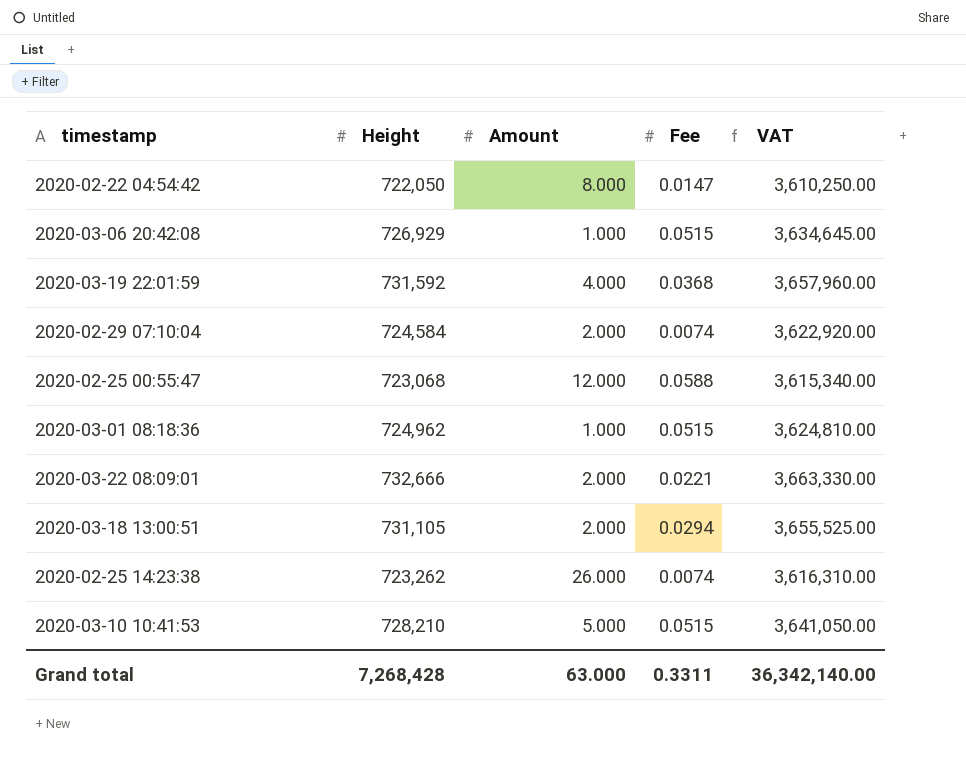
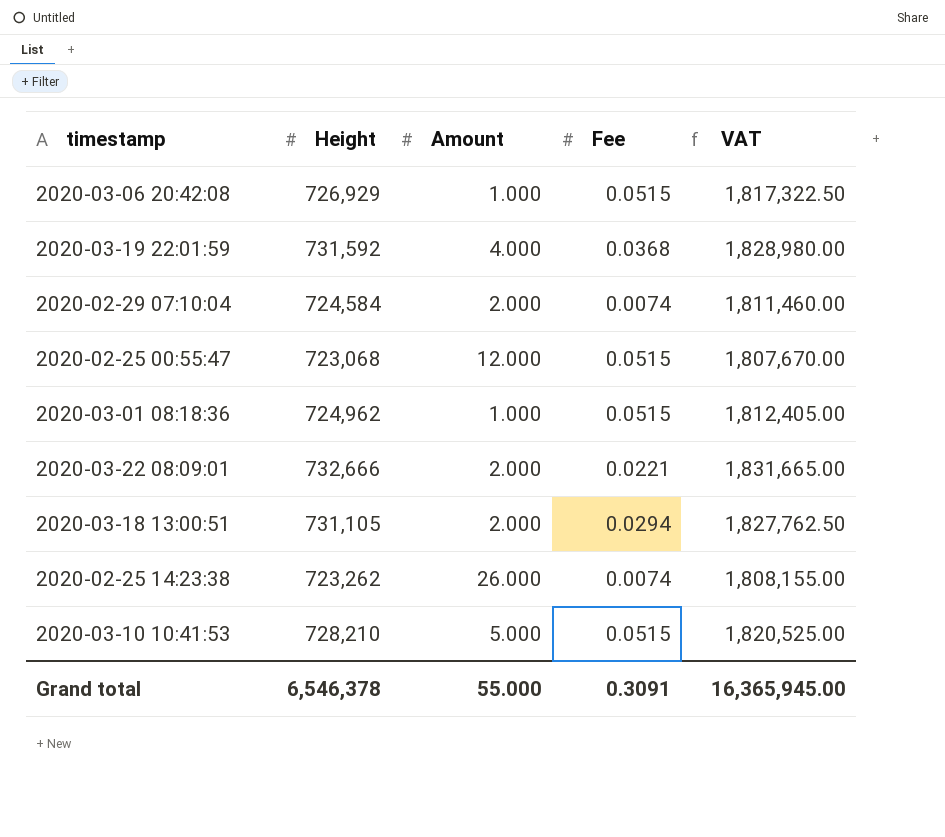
column VAT | formula: [Height] * 5 -> [Height] * 2.5
row 2020-02-22 04:54:42: 722,050 | 8.000 | 0.0147 | 3,610,250.00 -> none
2020-02-25 00:55:47 | Fee: 0.0588 -> 0.0515
Grand total | Height: 7,268,428 -> 6,546,378
Grand total | Amount: 63.000 -> 55.000
Grand total | Fee: 0.3311 -> 0.3091
Grand total | VAT: 36,342,140.00 -> 16,365,945.00

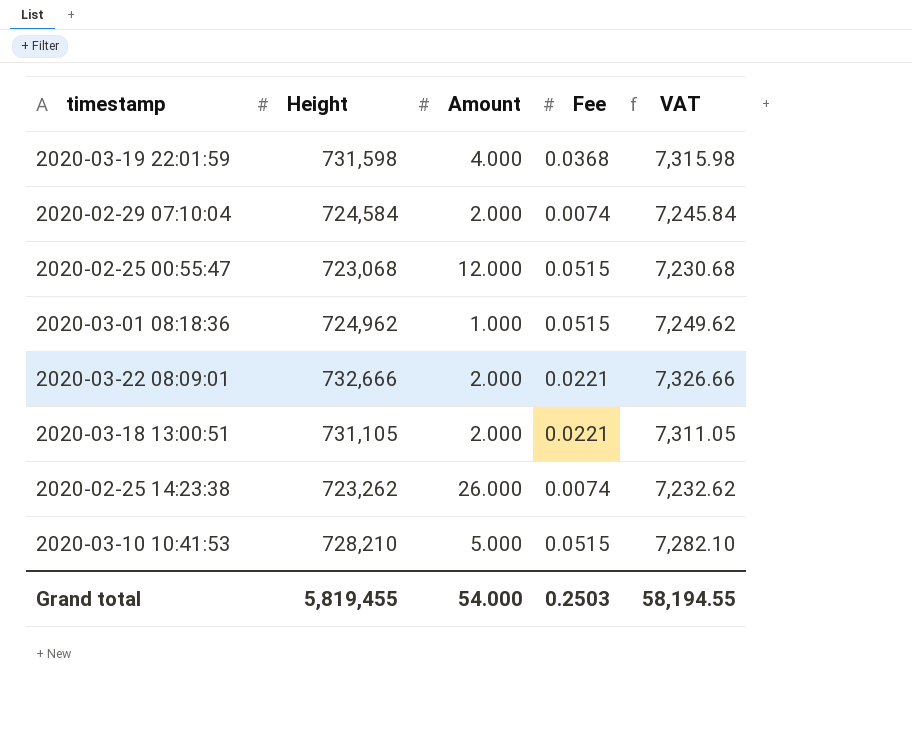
column VAT | formula: [Height] * 2.5 -> [Height] * 0.01
row 2020-03-06 20:42:08: 726,929 | 1.000 | 0.0515 | 1,817,322.50 -> none
2020-03-19 22:01:59 | Height: 731,592 -> 731,598
2020-03-18 13:00:51 | Fee: 0.0294 -> 0.0221
Grand total | Height: 6,546,378 -> 5,819,455
Grand total | Amount: 55.000 -> 54.000
Grand total | Fee: 0.3091 -> 0.2503
Grand total | VAT: 16,365,945.00 -> 58,194.55

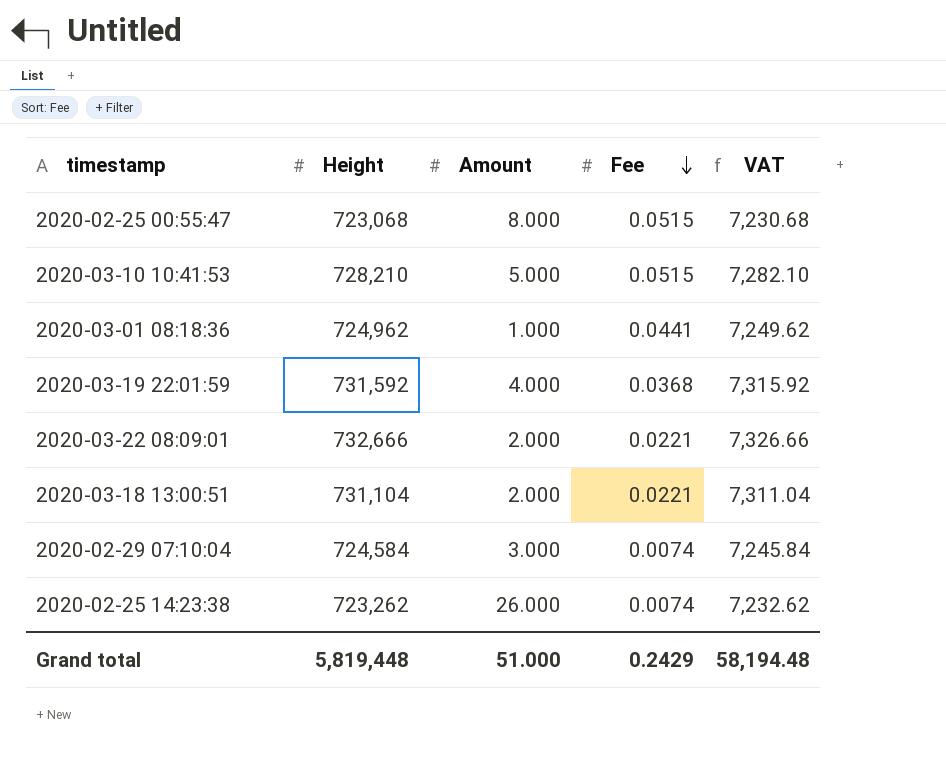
row order: none -> Fee descending
2020-02-25 00:55:47 | Amount: 12.000 -> 8.000
2020-03-01 08:18:36 | Fee: 0.0515 -> 0.0441
2020-03-19 22:01:59 | Height: 731,598 -> 731,592
2020-03-19 22:01:59 | VAT: 7,315.98 -> 7,315.92
2020-03-18 13:00:51 | Height: 731,105 -> 731,104
2020-03-18 13:00:51 | VAT: 7,311.05 -> 7,311.04
2020-02-29 07:10:04 | Amount: 2.000 -> 3.000
Grand total | Height: 5,819,455 -> 5,819,448
Grand total | Amount: 54.000 -> 51.000
Grand total | Fee: 0.2503 -> 0.2429
Grand total | VAT: 58,194.55 -> 58,194.48

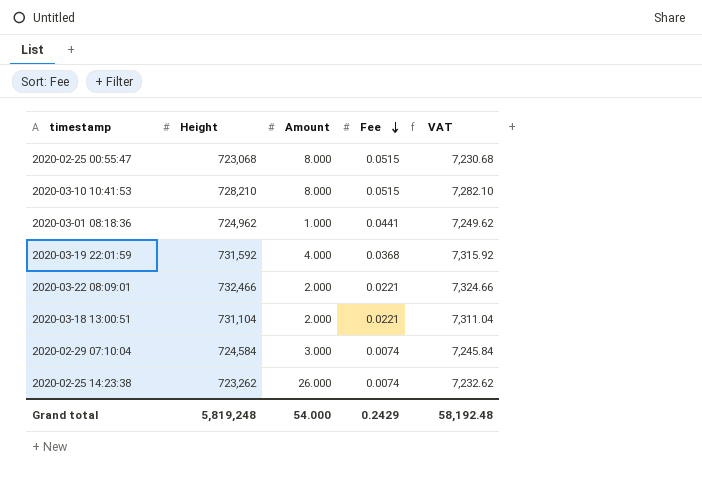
2020-03-10 10:41:53 | Amount: 5.000 -> 8.000
2020-03-22 08:09:01 | Height: 732,666 -> 732,466
2020-03-22 08:09:01 | VAT: 7,326.66 -> 7,324.66
Grand total | Height: 5,819,448 -> 5,819,248
Grand total | Amount: 51.000 -> 54.000
Grand total | VAT: 58,194.48 -> 58,192.48

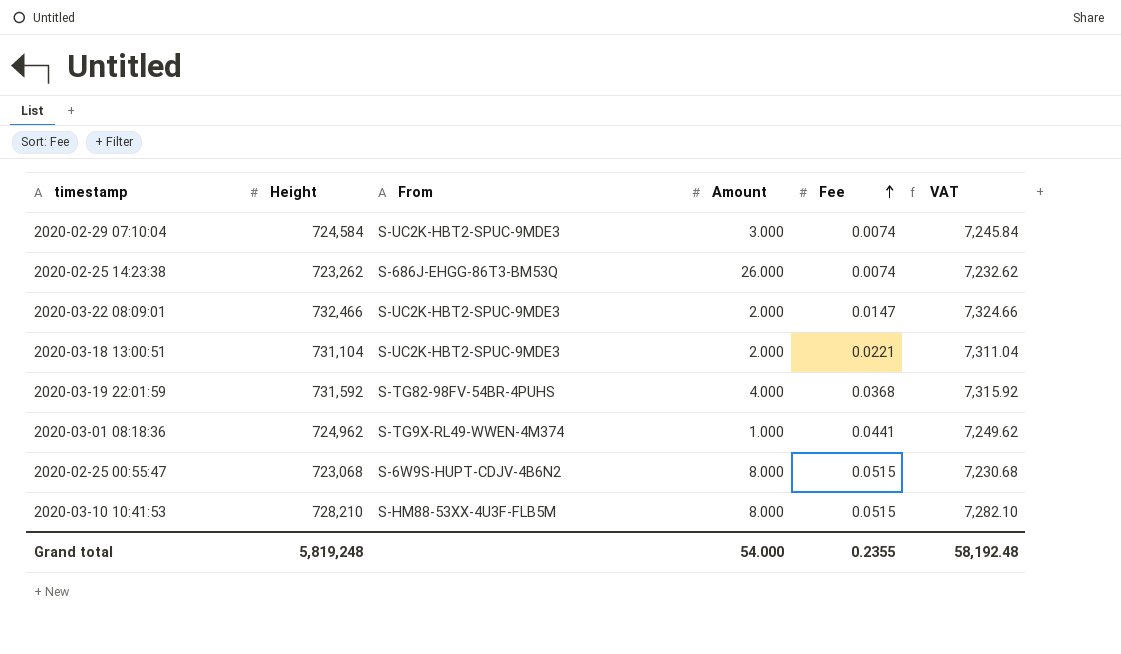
row order: Fee descending -> Fee ascending
column From | position: none -> 3
2020-03-22 08:09:01 | Fee: 0.0221 -> 0.0147
Grand total | Fee: 0.2429 -> 0.2355

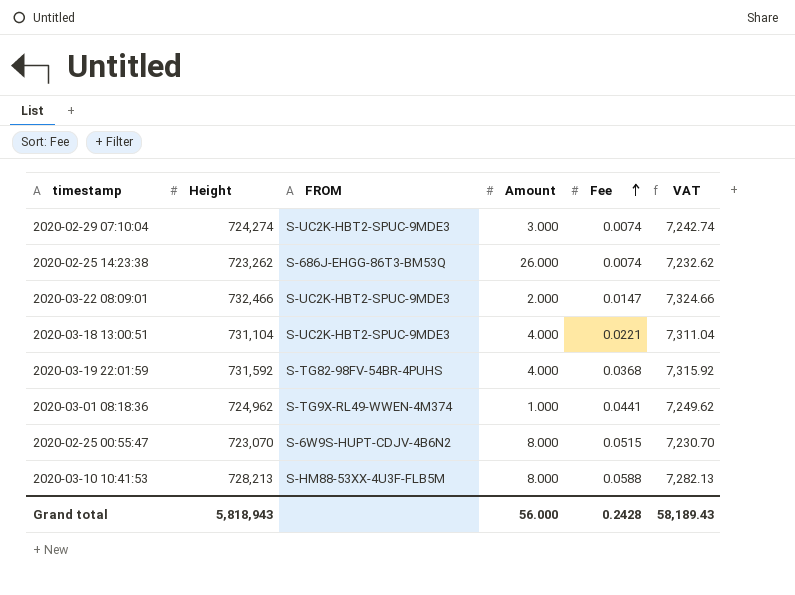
column name: From -> FROM
2020-02-29 07:10:04 | Height: 724,584 -> 724,274
2020-02-29 07:10:04 | VAT: 7,245.84 -> 7,242.74
2020-03-18 13:00:51 | Amount: 2.000 -> 4.000
2020-02-25 00:55:47 | Height: 723,068 -> 723,070
2020-02-25 00:55:47 | VAT: 7,230.68 -> 7,230.70
2020-03-10 10:41:53 | Height: 728,210 -> 728,213
2020-03-10 10:41:53 | Fee: 0.0515 -> 0.0588
2020-03-10 10:41:53 | VAT: 7,282.10 -> 7,282.13
Grand total | Height: 5,819,248 -> 5,818,943
Grand total | Amount: 54.000 -> 56.000
Grand total | Fee: 0.2355 -> 0.2428
Grand total | VAT: 58,192.48 -> 58,189.43

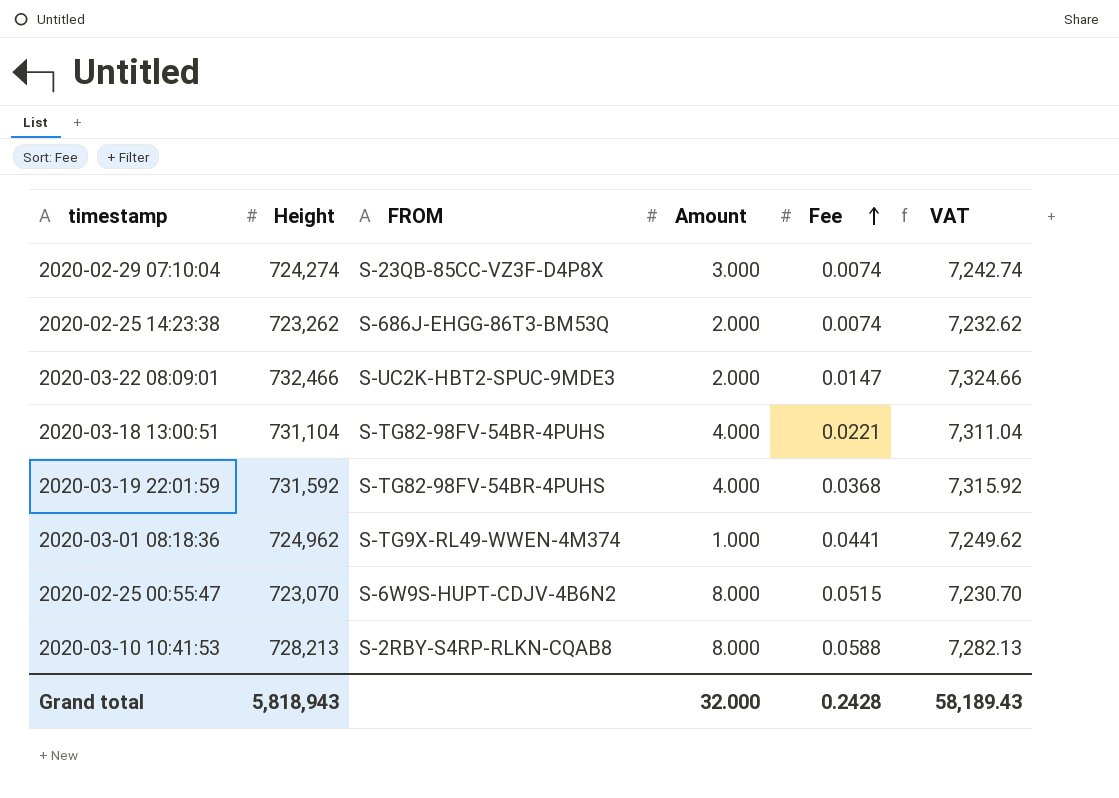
2020-02-29 07:10:04 | FROM: S-UC2K-HBT2-SPUC-9MDE3 -> S-23QB-85CC-VZ3F-D4P8X
2020-02-25 14:23:38 | Amount: 26.000 -> 2.000
2020-03-18 13:00:51 | FROM: S-UC2K-HBT2-SPUC-9MDE3 -> S-TG82-98FV-54BR-4PUHS
2020-03-10 10:41:53 | FROM: S-HM88-53XX-4U3F-FLB5M -> S-2RBY-S4RP-RLKN-CQAB8
Grand total | Amount: 56.000 -> 32.000

